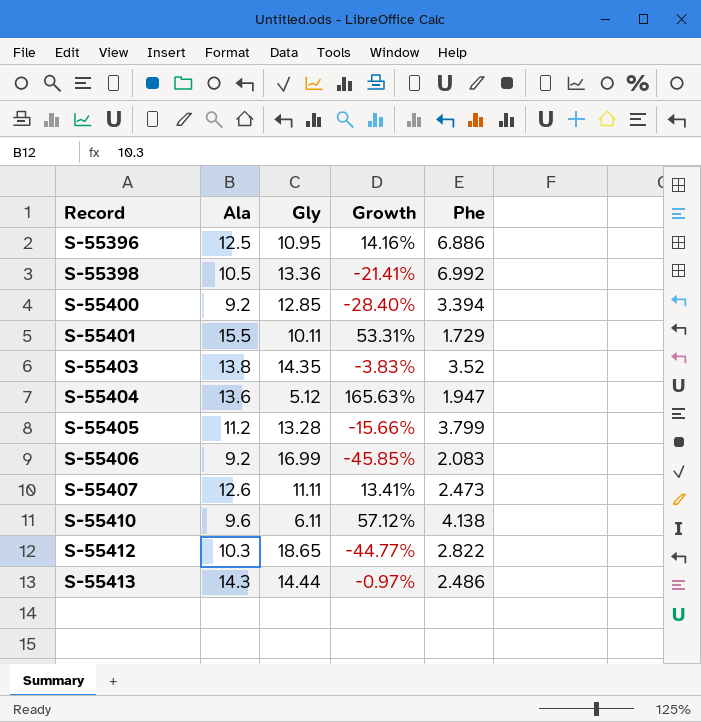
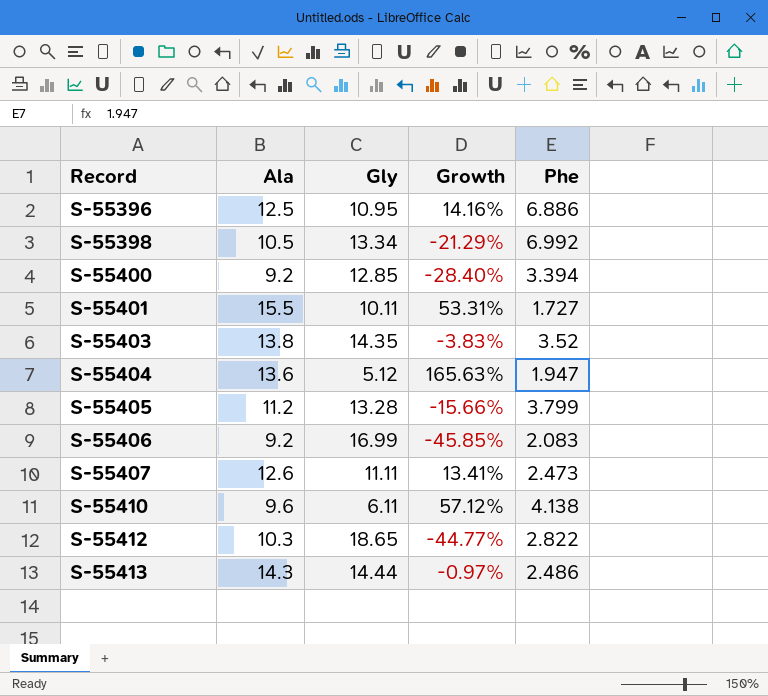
S-55398 | Gly: 13.36 -> 13.34
S-55398 | Growth: -21.41% -> -21.29%
S-55401 | Phe: 1.729 -> 1.727

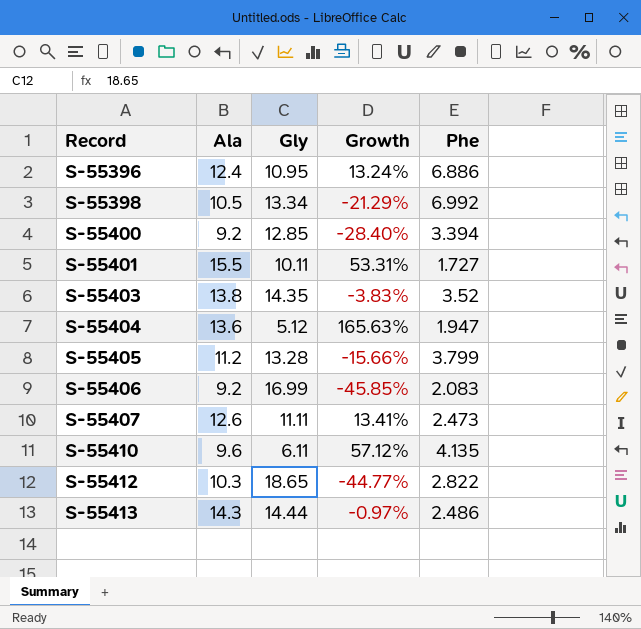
S-55396 | Ala: 12.5 -> 12.4
S-55396 | Growth: 14.16% -> 13.24%
S-55410 | Phe: 4.138 -> 4.135

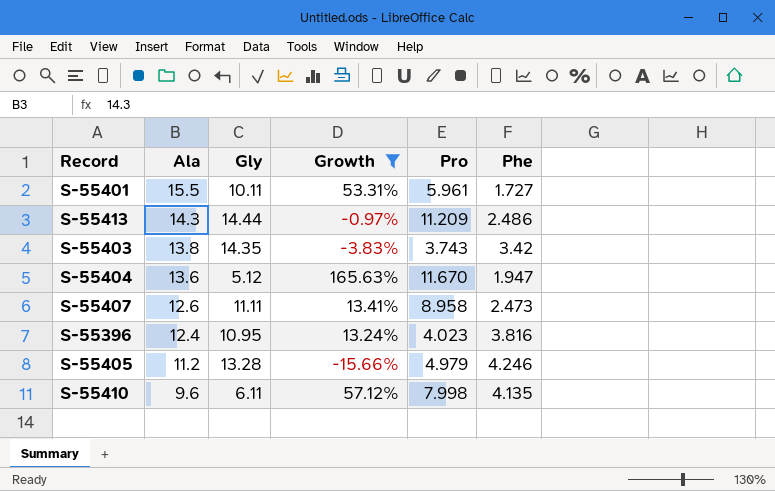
filter: none -> Growth >= -15.66%
row order: Record ascending -> Ala descending
column Pro | position: none -> 5
S-55403 | Phe: 3.52 -> 3.42
S-55396 | Phe: 6.886 -> 3.816
S-55405 | Phe: 3.799 -> 4.246

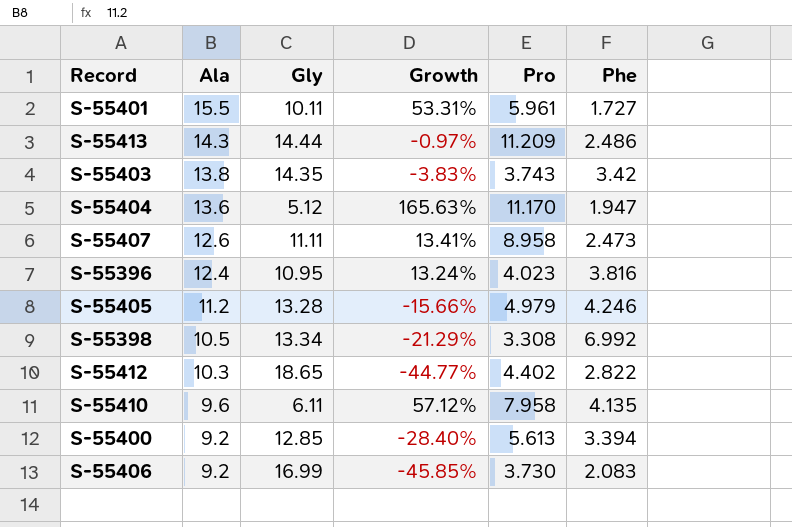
filter: Growth >= -15.66% -> none
S-55404 | Pro: 11.670 -> 11.170
S-55410 | Pro: 7.998 -> 7.958

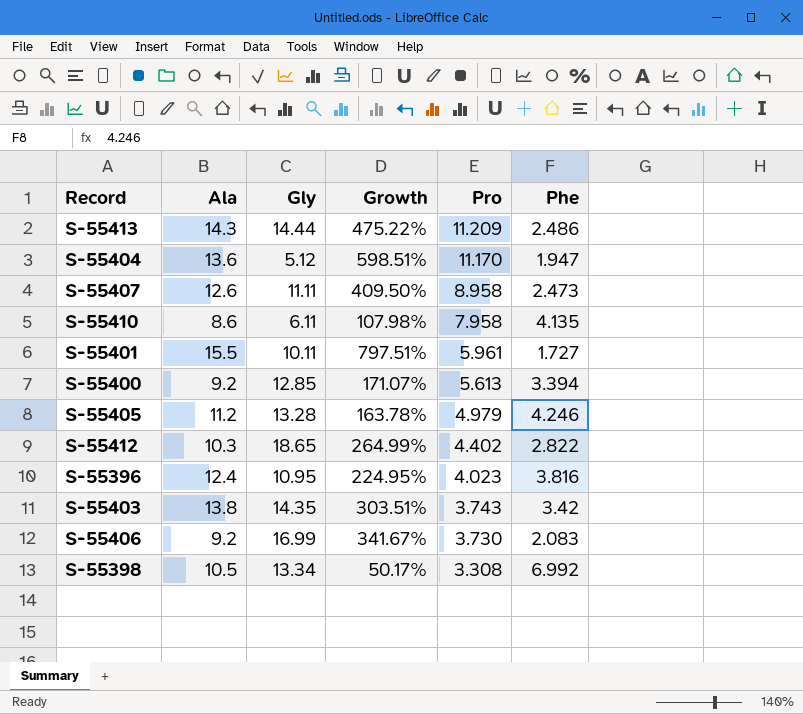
row order: Ala descending -> Pro descending
column Growth | formula: ([Ala] - [Gly]) / [Gly] -> ([Ala] - [Phe]) / [Phe]
S-55410 | Ala: 9.6 -> 8.6

